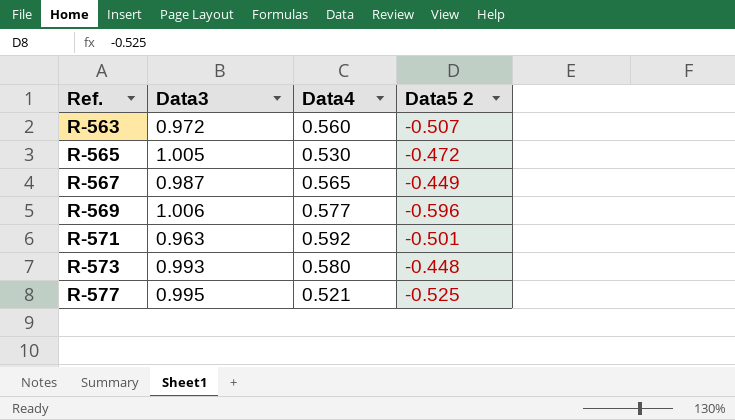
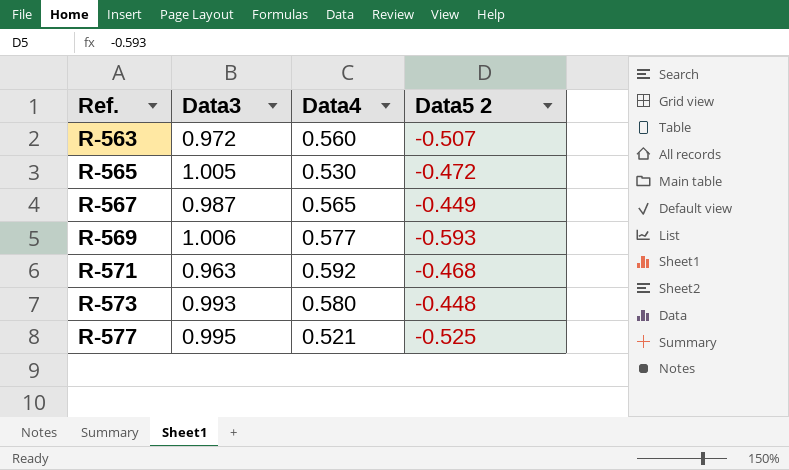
R-569 | Data5 2: -0.596 -> -0.593
R-571 | Data5 2: -0.501 -> -0.468

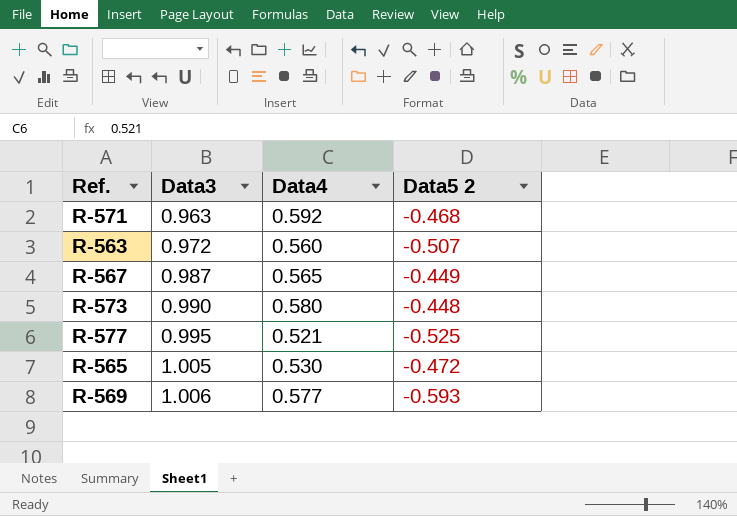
row order: Ref. ascending -> Data3 ascending
R-573 | Data3: 0.993 -> 0.990

